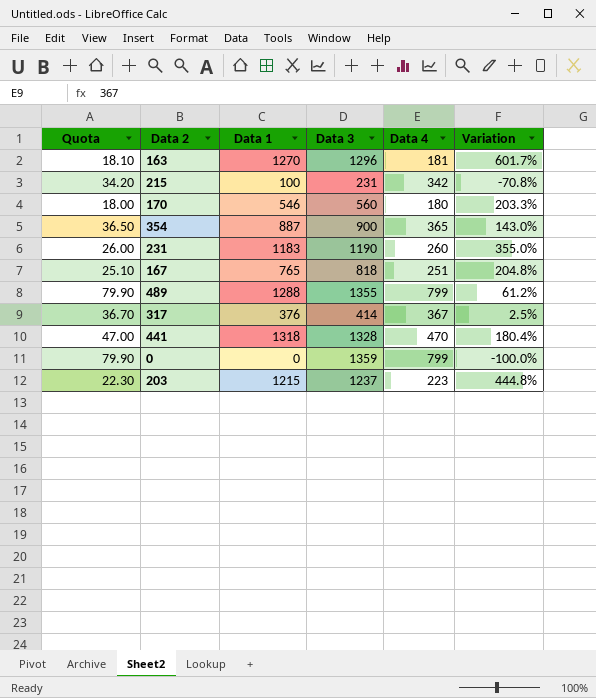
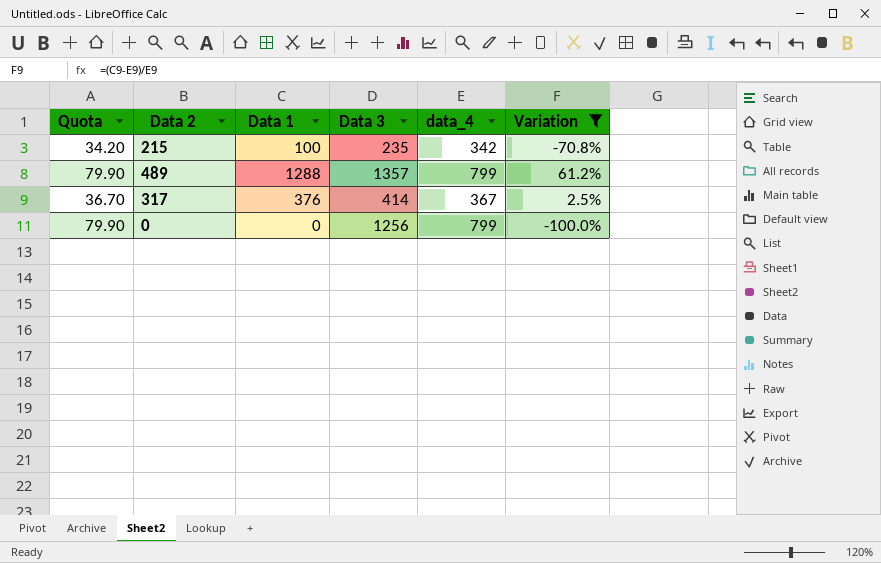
filter: none -> Variation <= 61.2%
column name: Data 4 -> data_4
215 | Data 3: 231 -> 235
489 | Data 3: 1355 -> 1357
0 | Data 3: 1359 -> 1256

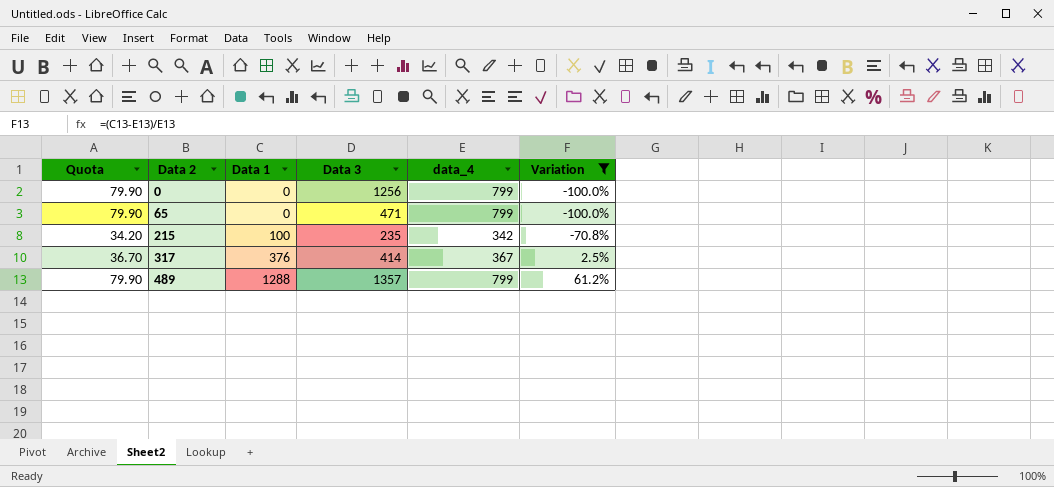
row order: none -> Data 2 ascending
row 65: none -> 79.90 | 0 | 471 | 799 | -100.0%

